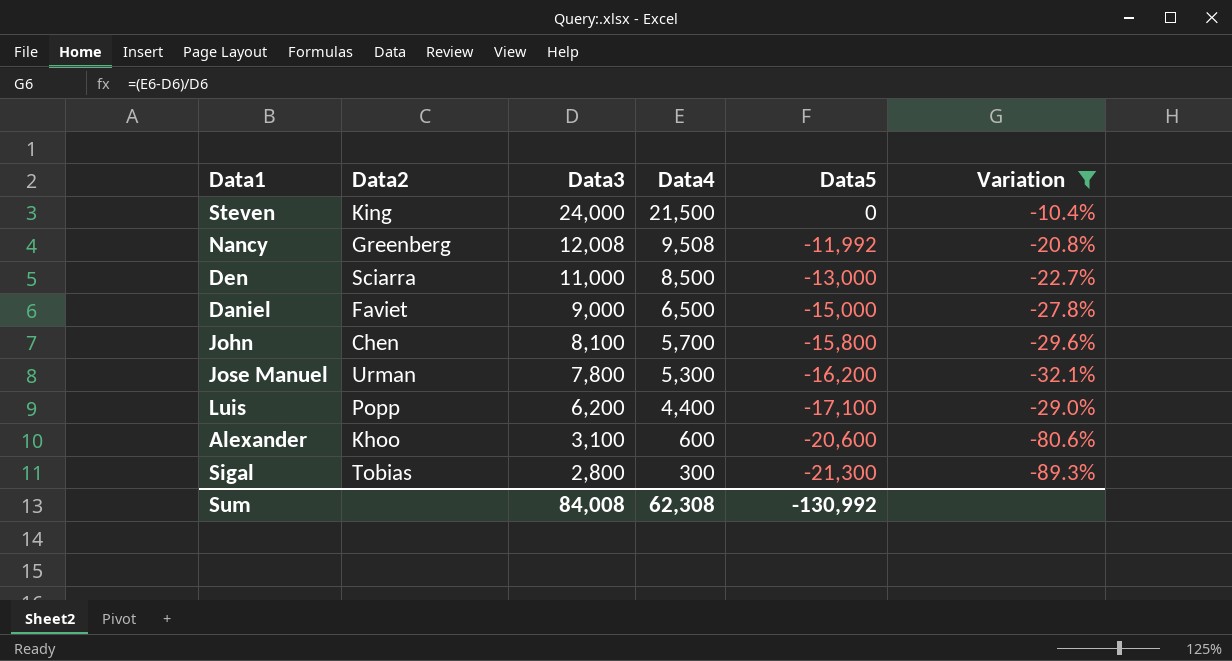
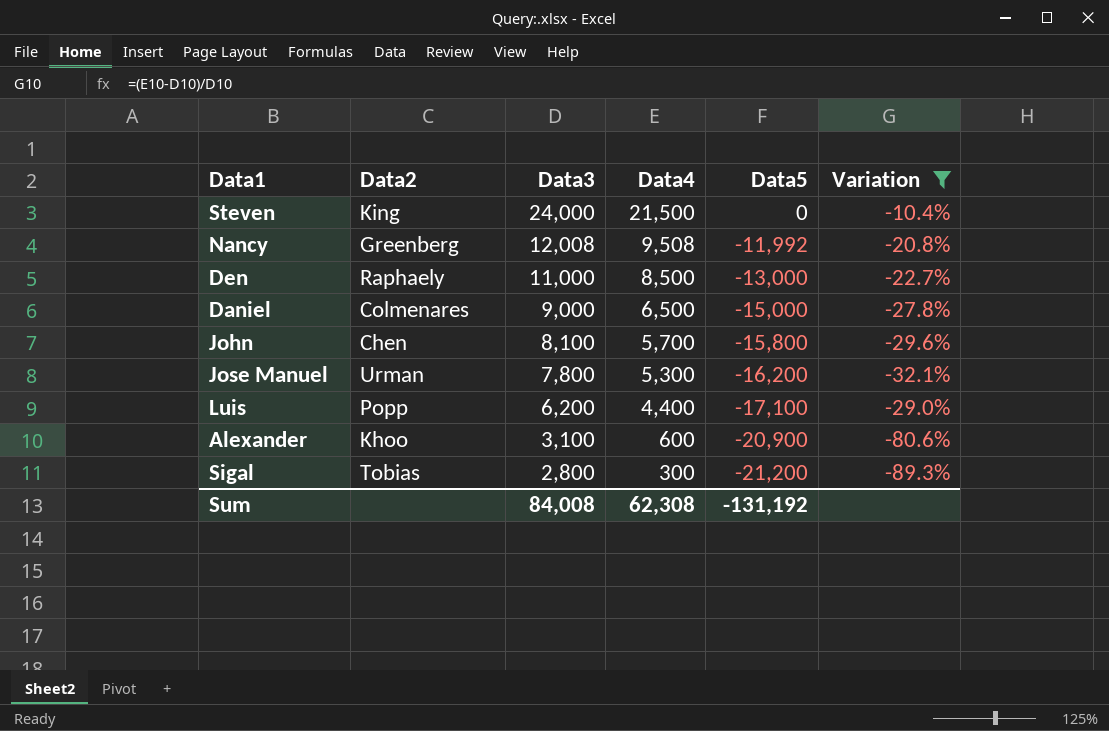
Den | Data2: Sciarra -> Raphaely
Daniel | Data2: Faviet -> Colmenares
Alexander | Data5: -20,600 -> -20,900
Sigal | Data5: -21,300 -> -21,200
Sum | Data5: -130,992 -> -131,192

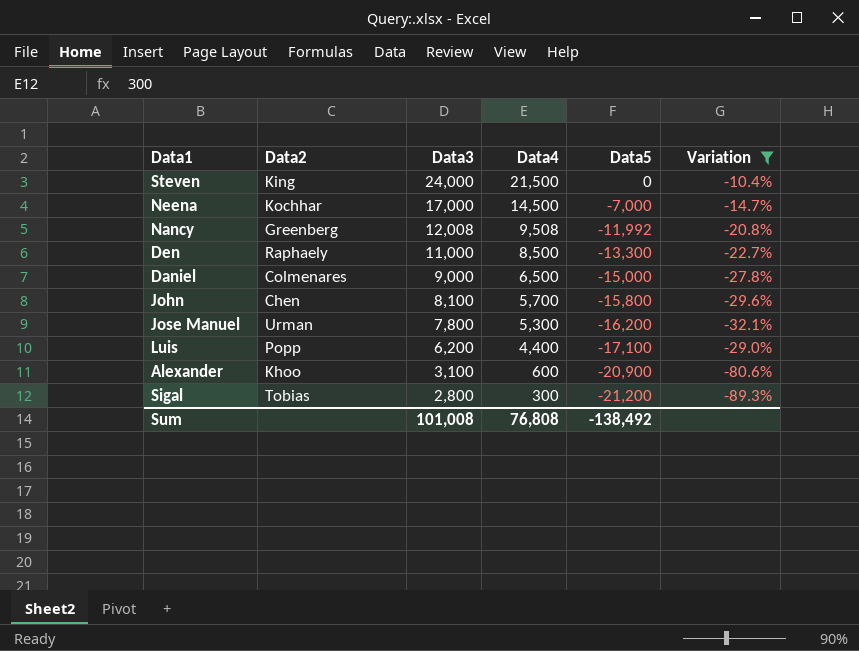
row Neena: none -> Kochhar | 17,000 | 14,500 | -7,000 | -14.7%
Den | Data5: -13,000 -> -13,300
Sum | Data3: 84,008 -> 101,008
Sum | Data4: 62,308 -> 76,808
Sum | Data5: -131,192 -> -138,492

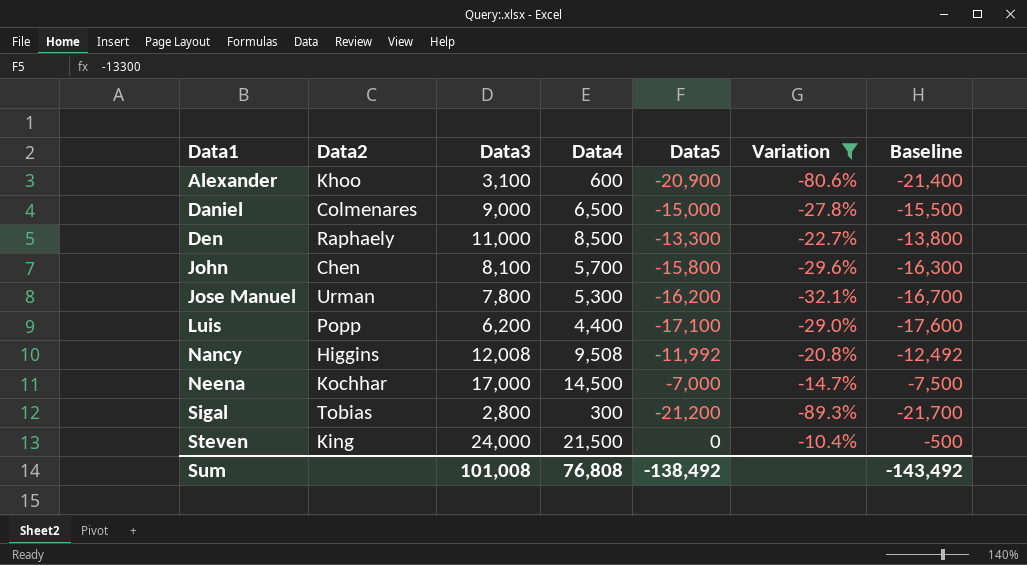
row order: Data3 descending -> Data1 ascending
column Baseline | formula: none -> [Data5] - 500
Nancy | Data2: Greenberg -> Higgins

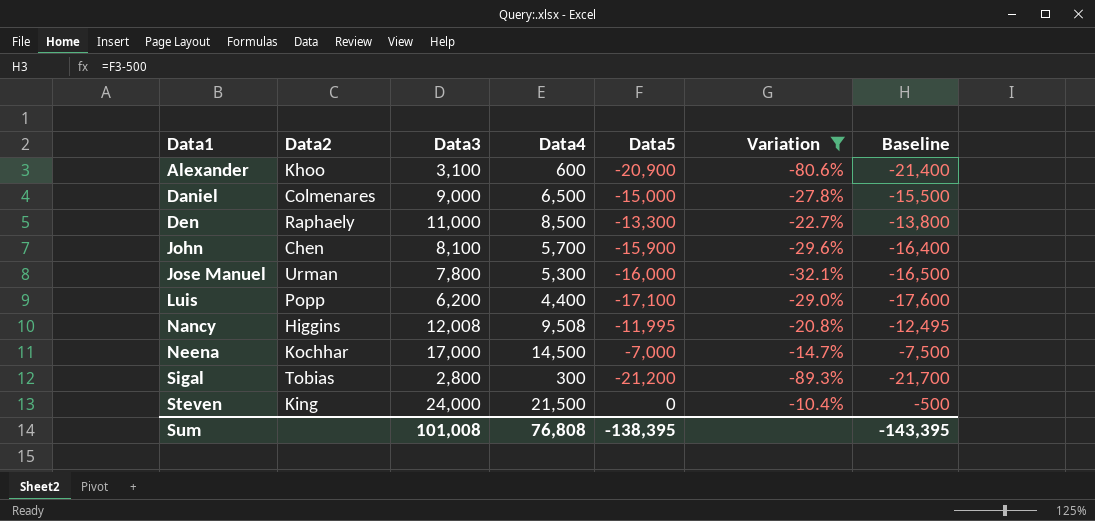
John | Data5: -15,800 -> -15,900
John | Baseline: -16,300 -> -16,400
Jose Manuel | Data5: -16,200 -> -16,000
Jose Manuel | Baseline: -16,700 -> -16,500
Nancy | Data5: -11,992 -> -11,995
Nancy | Baseline: -12,492 -> -12,495
Sum | Data5: -138,492 -> -138,395
Sum | Baseline: -143,492 -> -143,395

